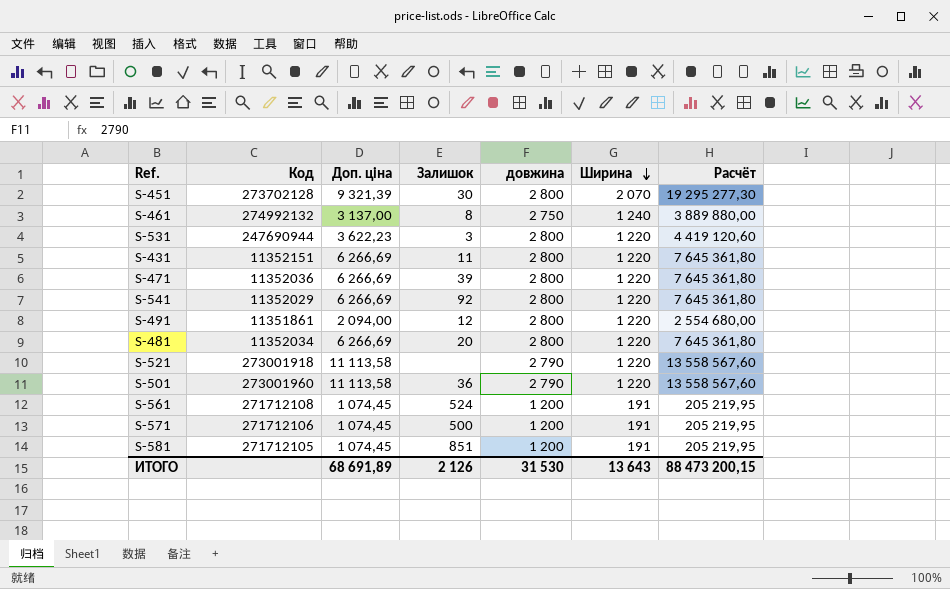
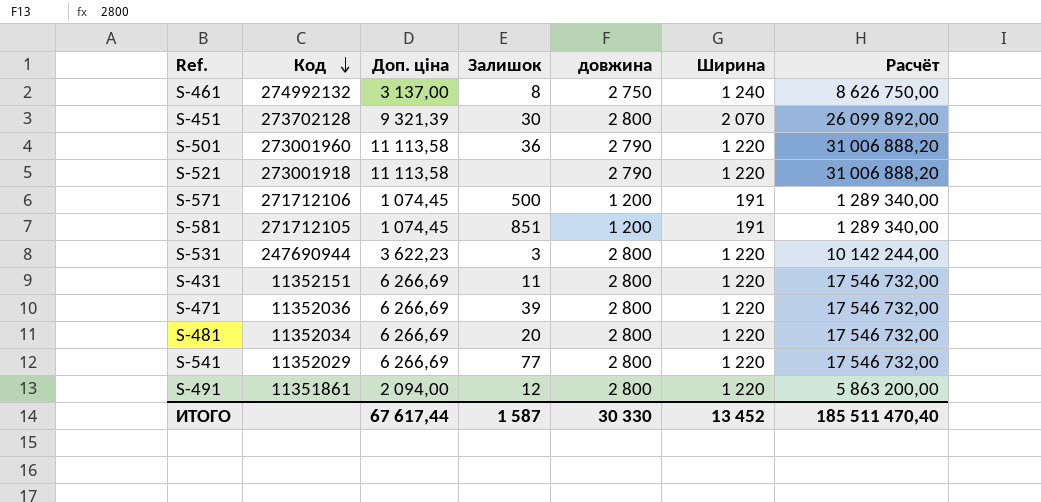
row order: Ширина descending -> Код descending
column Расчёт | formula: [Доп. ціна] * [Ширина] -> [Доп. ціна] * [довжина]
row S-561: 271712108 | 1 074,45 | 524 | 1 200 | 191 | 205 219,95 -> none
S-541 | Залишок: 92 -> 77
ИТОГО | Доп. ціна: 68 691,89 -> 67 617,44
ИТОГО | Залишок: 2 126 -> 1 587
ИТОГО | довжина: 31 530 -> 30 330
ИТОГО | Ширина: 13 643 -> 13 452
ИТОГО | Расчёт: 88 473 200,15 -> 185 511 470,40

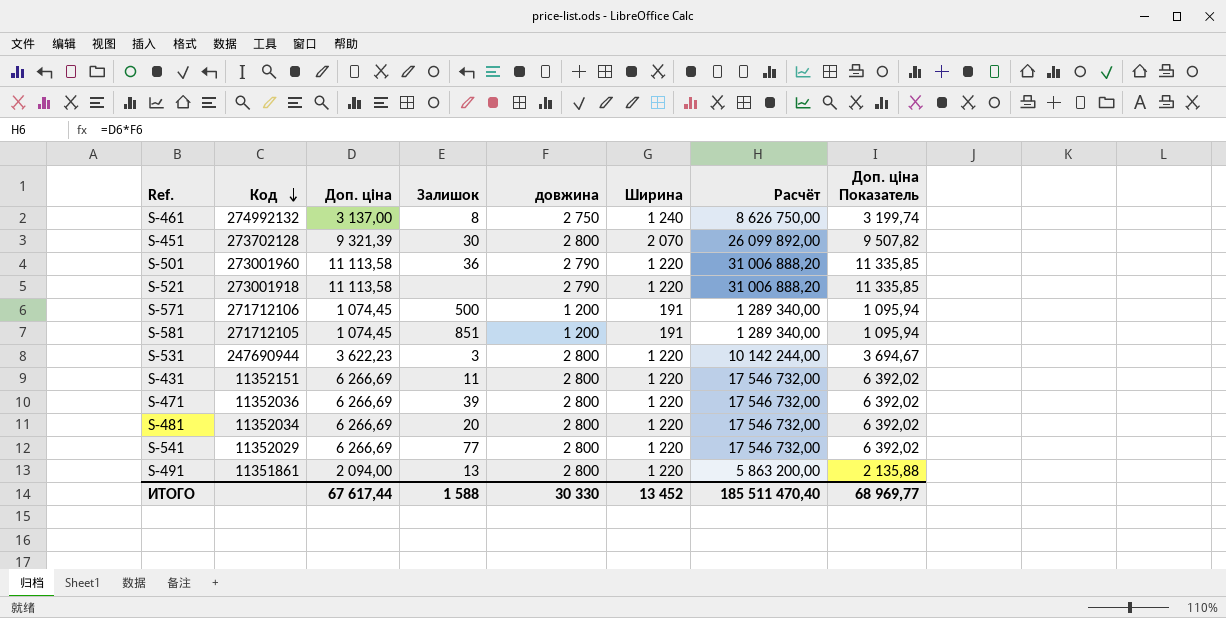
column Доп. ціна Показатель | formula: none -> [Доп. ціна] * 1,02
S-491 | Залишок: 12 -> 13
ИТОГО | Залишок: 1 587 -> 1 588

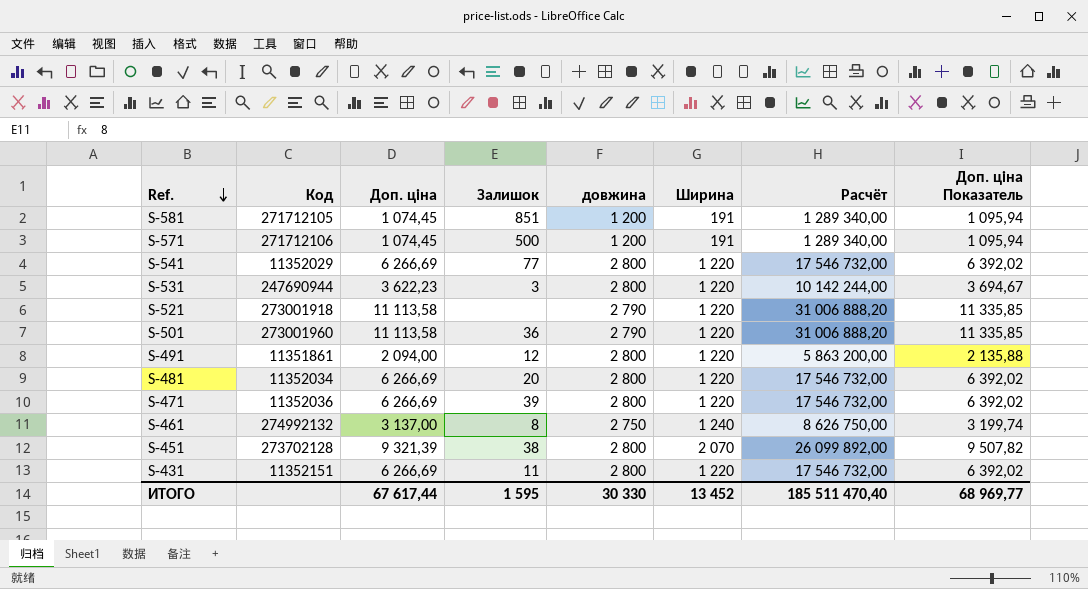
row order: Код descending -> Ref. descending
S-491 | Залишок: 13 -> 12
S-451 | Залишок: 30 -> 38
ИТОГО | Залишок: 1 588 -> 1 595

